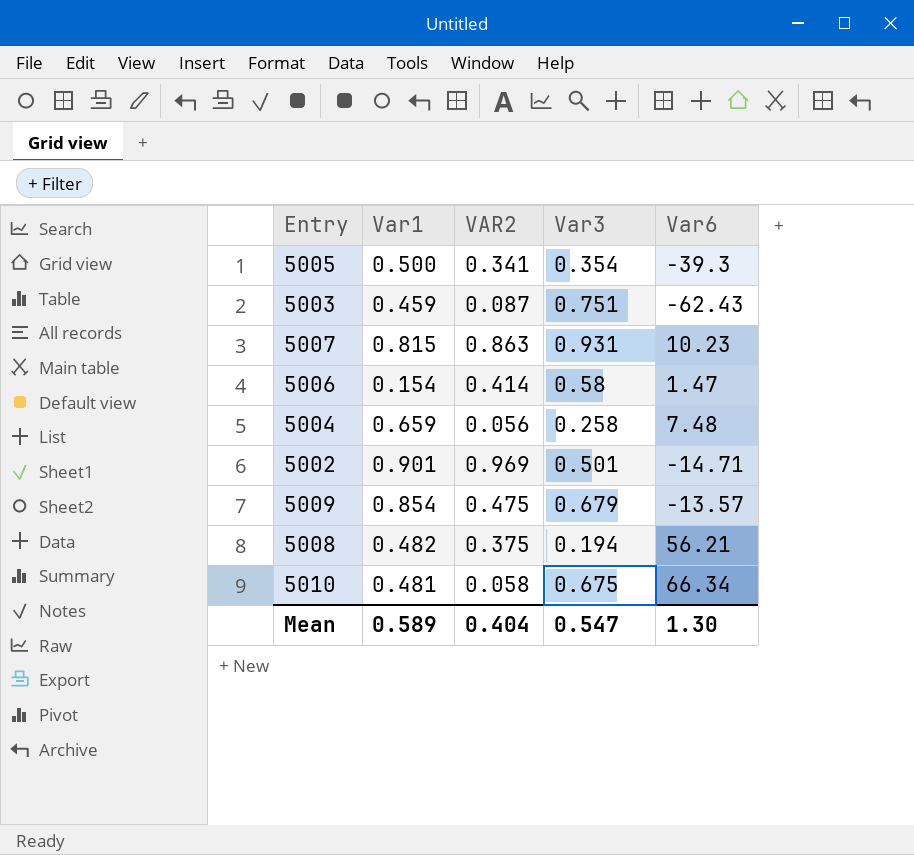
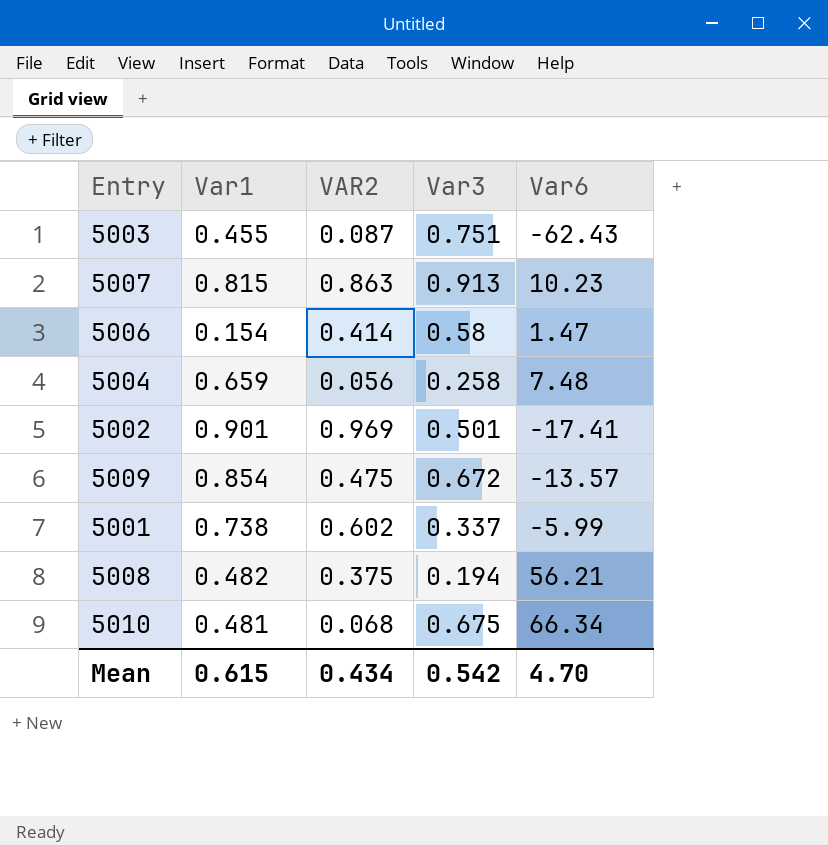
row 5005: 0.500 | 0.341 | 0.354 | -39.3 -> none
5003 | Var1: 0.459 -> 0.455
5007 | Var3: 0.931 -> 0.913
5002 | Var6: -14.71 -> -17.41
5009 | Var3: 0.679 -> 0.672
row 5001: none -> 0.738 | 0.602 | 0.337 | -5.99
5010 | VAR2: 0.058 -> 0.068
Mean | Var1: 0.589 -> 0.615
Mean | VAR2: 0.404 -> 0.434
Mean | Var3: 0.547 -> 0.542
Mean | Var6: 1.30 -> 4.70

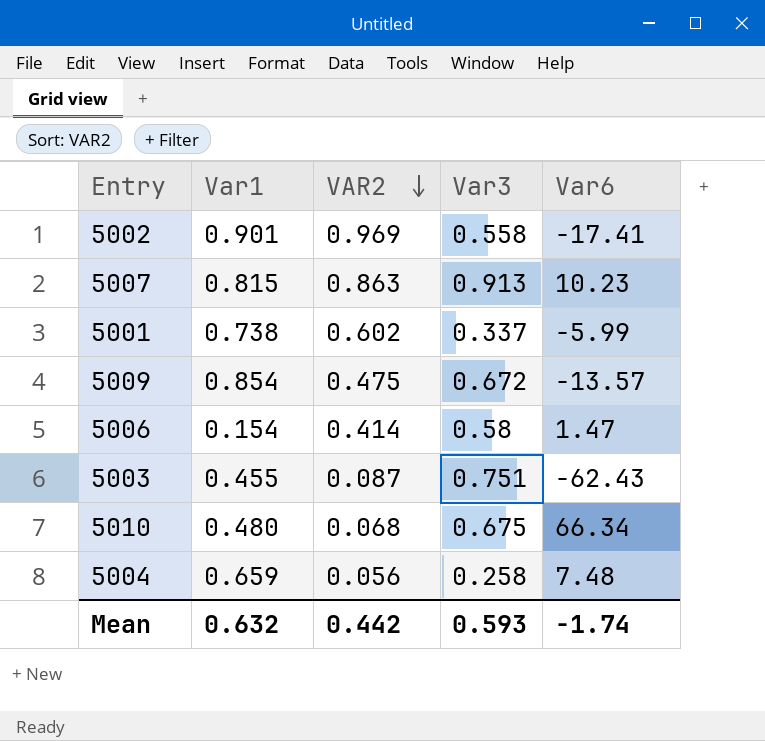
row order: none -> VAR2 descending
row 5008: 0.482 | 0.375 | 0.194 | 56.21 -> none
5002 | Var3: 0.501 -> 0.558
5010 | Var1: 0.481 -> 0.480
Mean | Var1: 0.615 -> 0.632
Mean | VAR2: 0.434 -> 0.442
Mean | Var3: 0.542 -> 0.593
Mean | Var6: 4.70 -> -1.74

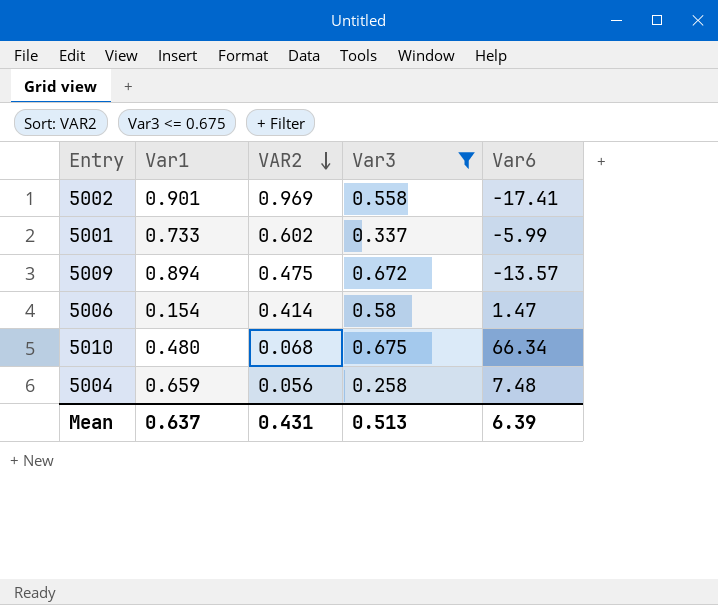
filter: none -> Var3 <= 0.675
5001 | Var1: 0.738 -> 0.733
5009 | Var1: 0.854 -> 0.894
Mean | Var1: 0.632 -> 0.637
Mean | VAR2: 0.442 -> 0.431
Mean | Var3: 0.593 -> 0.513
Mean | Var6: -1.74 -> 6.39

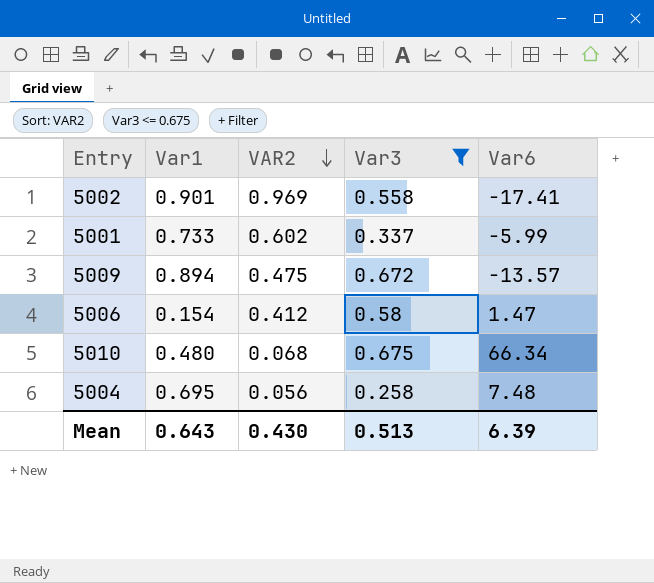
5006 | VAR2: 0.414 -> 0.412
5004 | Var1: 0.659 -> 0.695
Mean | Var1: 0.637 -> 0.643
Mean | VAR2: 0.431 -> 0.430

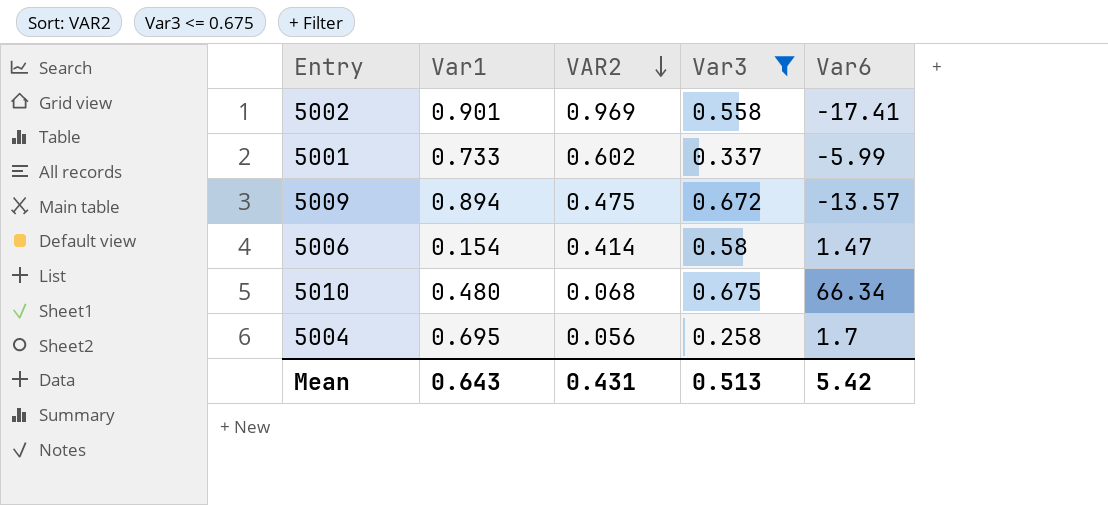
5006 | VAR2: 0.412 -> 0.414
5004 | Var6: 7.48 -> 1.7
Mean | VAR2: 0.430 -> 0.431
Mean | Var6: 6.39 -> 5.42

